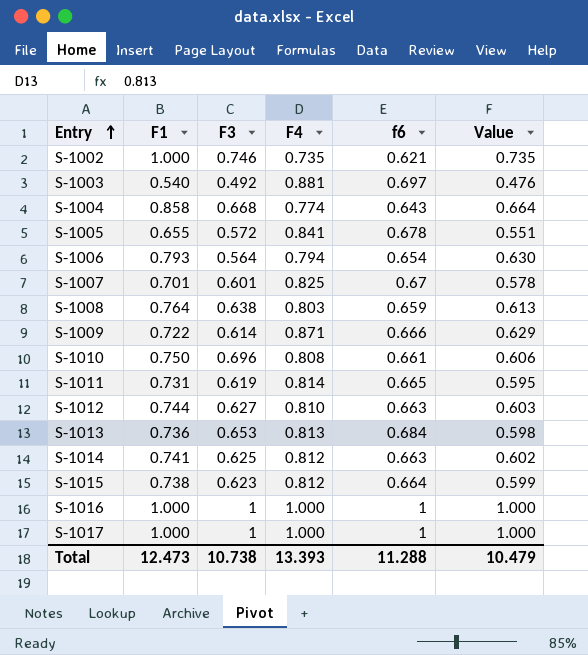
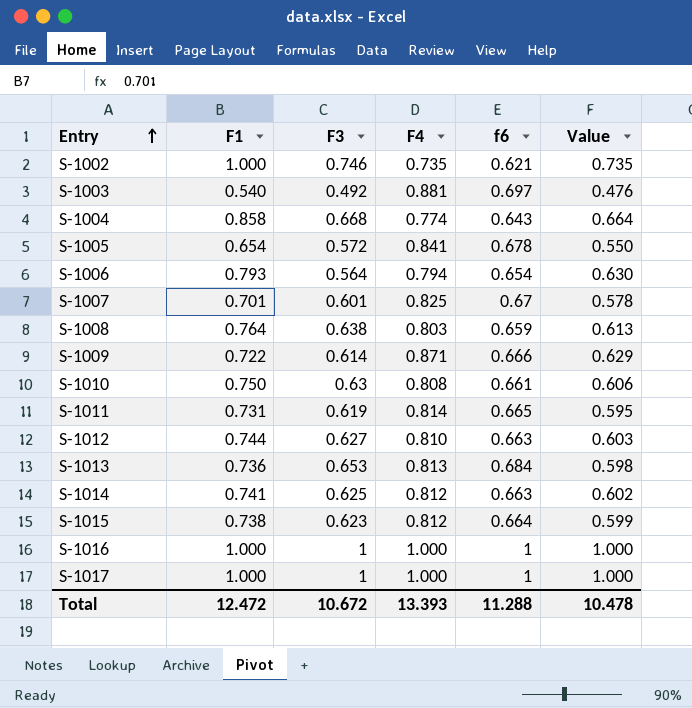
S-1005 | F1: 0.655 -> 0.654
S-1005 | Value: 0.551 -> 0.550
S-1010 | F3: 0.696 -> 0.63
Total | F1: 12.473 -> 12.472
Total | F3: 10.738 -> 10.672
Total | Value: 10.479 -> 10.478

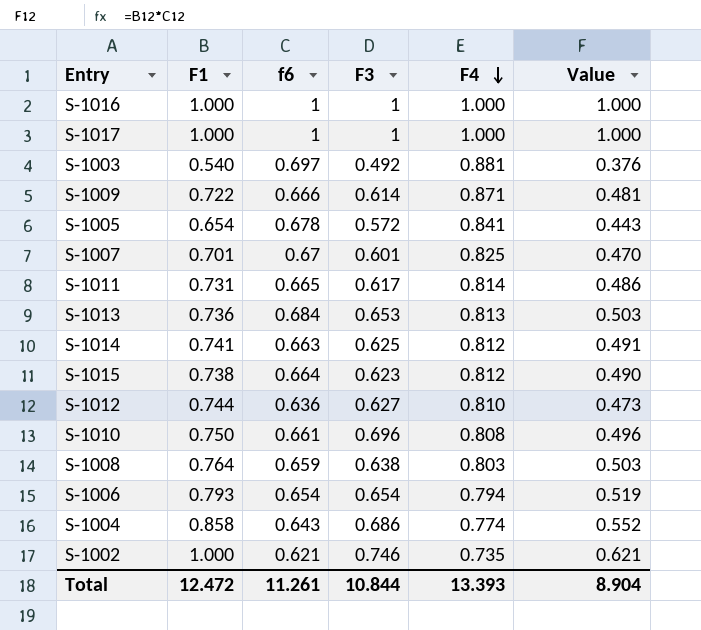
row order: Entry ascending -> F4 descending
column f6 | position: 5 -> 3
column Value | formula: [F1] * [F4] -> [F1] * [f6]
S-1011 | F3: 0.619 -> 0.617
S-1012 | f6: 0.663 -> 0.636
S-1010 | F3: 0.63 -> 0.696
S-1006 | F3: 0.564 -> 0.654
S-1004 | F3: 0.668 -> 0.686
Total | f6: 11.288 -> 11.261
Total | F3: 10.672 -> 10.844
Total | Value: 10.478 -> 8.904

